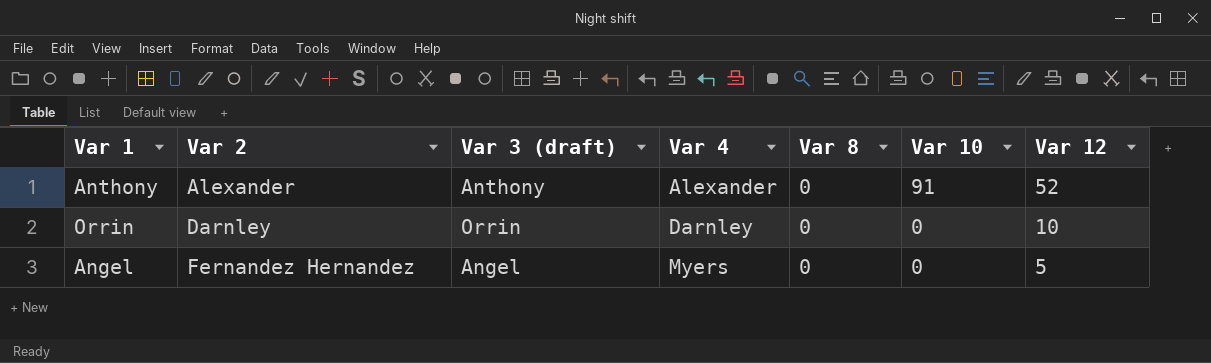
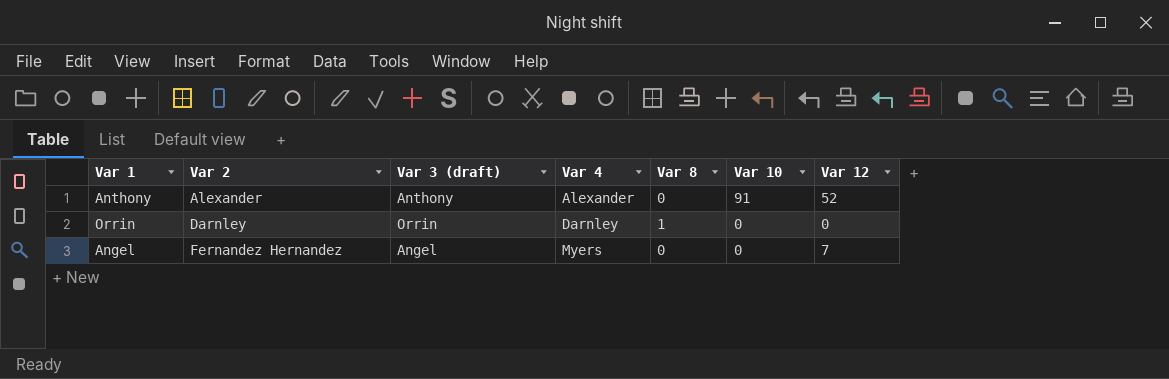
Orrin | Var 8: 0 -> 1
Orrin | Var 12: 10 -> 0
Angel | Var 12: 5 -> 7

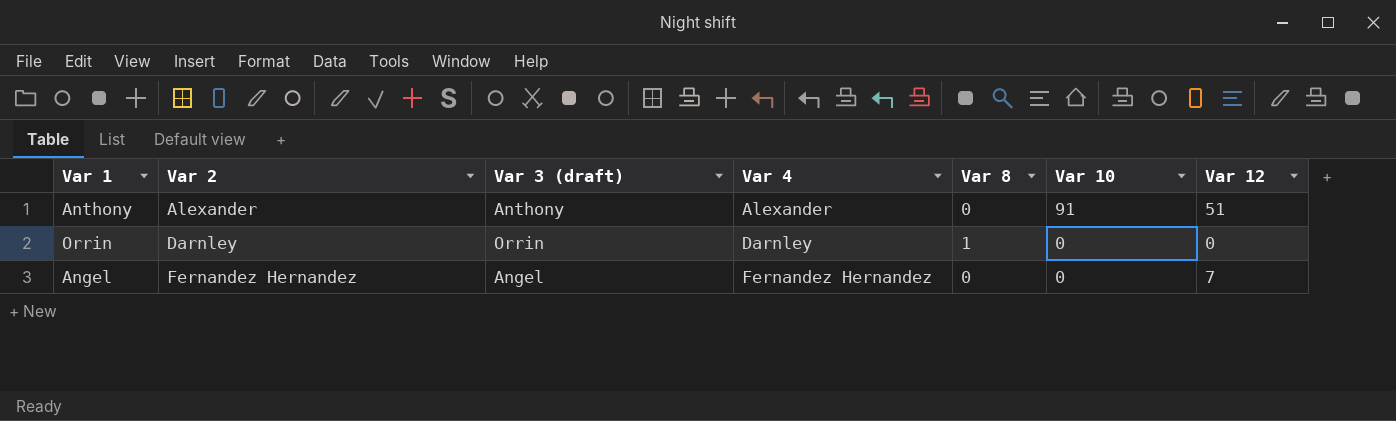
Anthony | Var 12: 52 -> 51
Angel | Var 4: Myers -> Fernandez Hernandez

